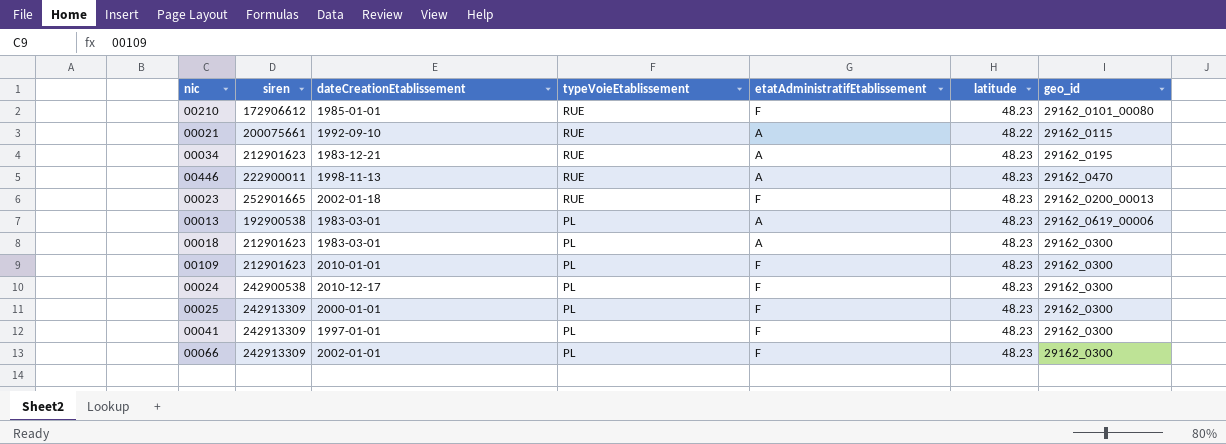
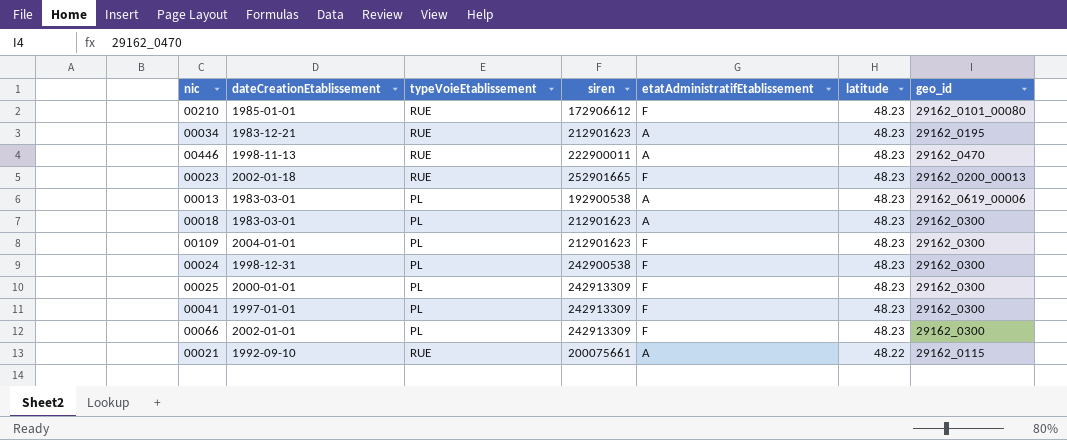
row order: typeVoieEtablissement descending -> latitude descending
column siren | position: 2 -> 4
00109 | dateCreationEtablissement: 2010-01-01 -> 2004-01-01
00024 | dateCreationEtablissement: 2010-12-17 -> 1998-12-31

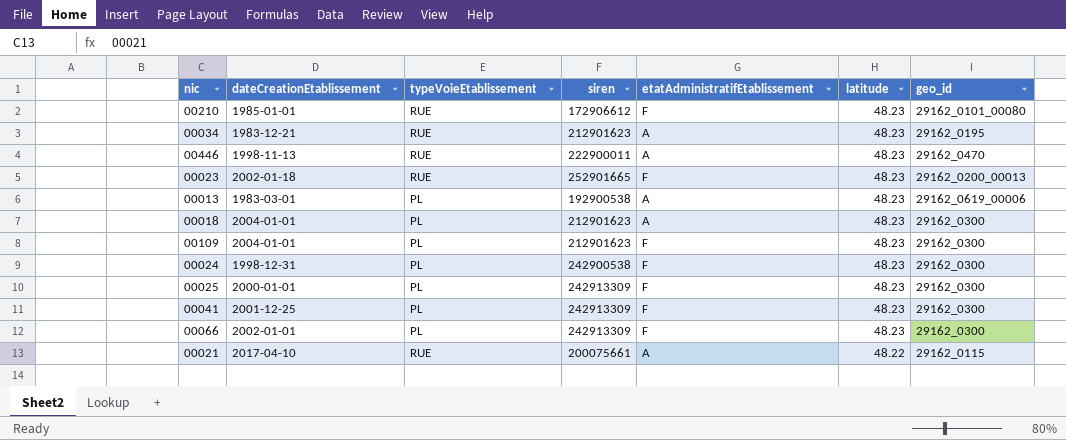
00018 | dateCreationEtablissement: 1983-03-01 -> 2004-01-01
00041 | dateCreationEtablissement: 1997-01-01 -> 2001-12-25
00021 | dateCreationEtablissement: 1992-09-10 -> 2017-04-10

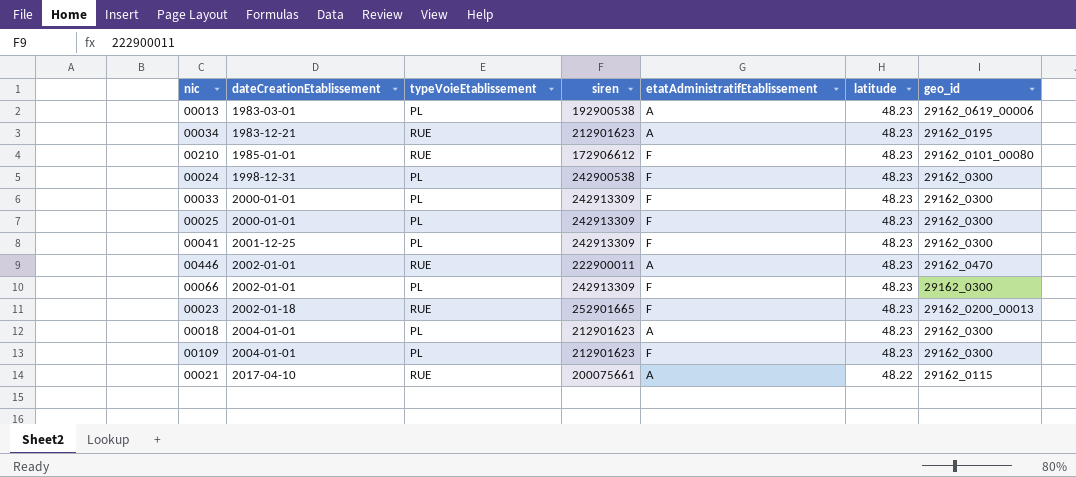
row order: latitude descending -> dateCreationEtablissement ascending
row 00033: none -> 2000-01-01 | PL | 242913309 | F | 48.23 | 29162_0300
00446 | dateCreationEtablissement: 1998-11-13 -> 2002-01-01

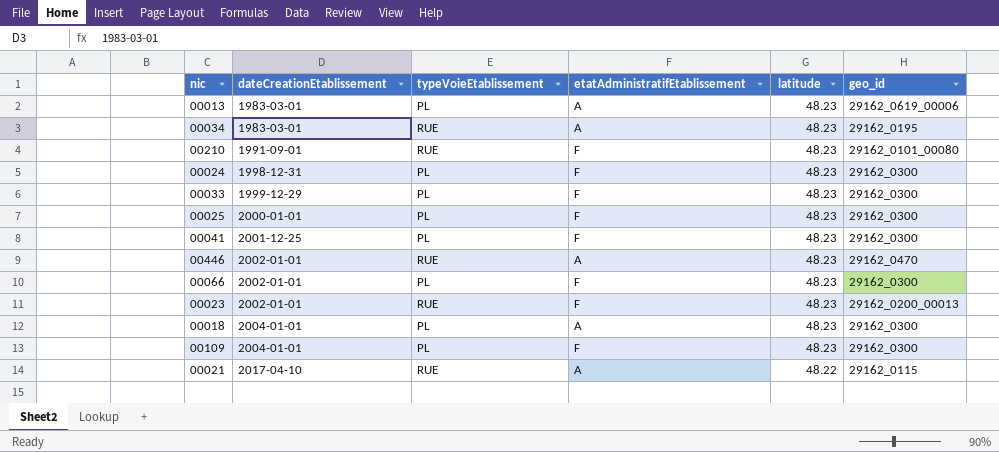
column siren | position: 4 -> none
00034 | dateCreationEtablissement: 1983-12-21 -> 1983-03-01
00210 | dateCreationEtablissement: 1985-01-01 -> 1991-09-01
00033 | dateCreationEtablissement: 2000-01-01 -> 1999-12-29
00023 | dateCreationEtablissement: 2002-01-18 -> 2002-01-01

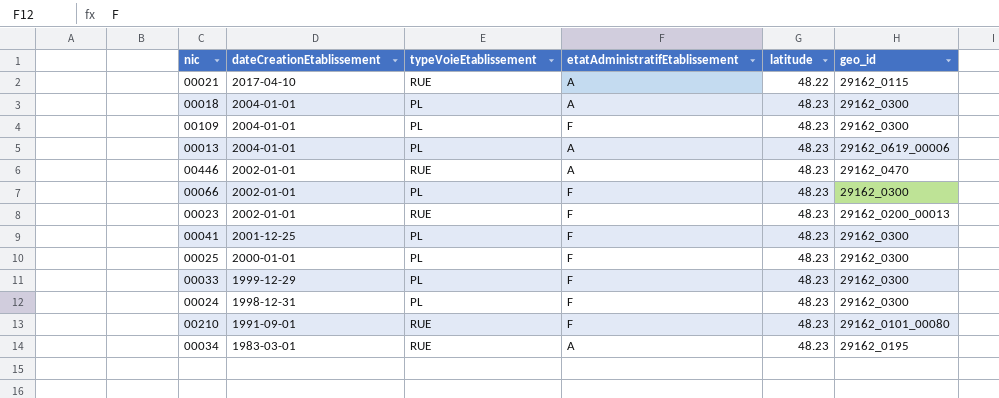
row order: dateCreationEtablissement ascending -> dateCreationEtablissement descending
00013 | dateCreationEtablissement: 1983-03-01 -> 2004-01-01

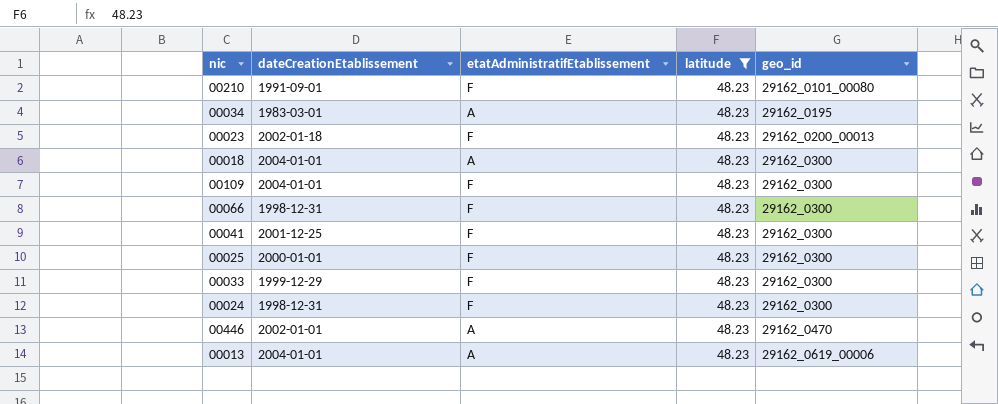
filter: none -> latitude = 48.23
row order: dateCreationEtablissement descending -> geo_id ascending
column typeVoieEtablissement | position: 3 -> none
00023 | dateCreationEtablissement: 2002-01-01 -> 2002-01-18
00066 | dateCreationEtablissement: 2002-01-01 -> 1998-12-31

